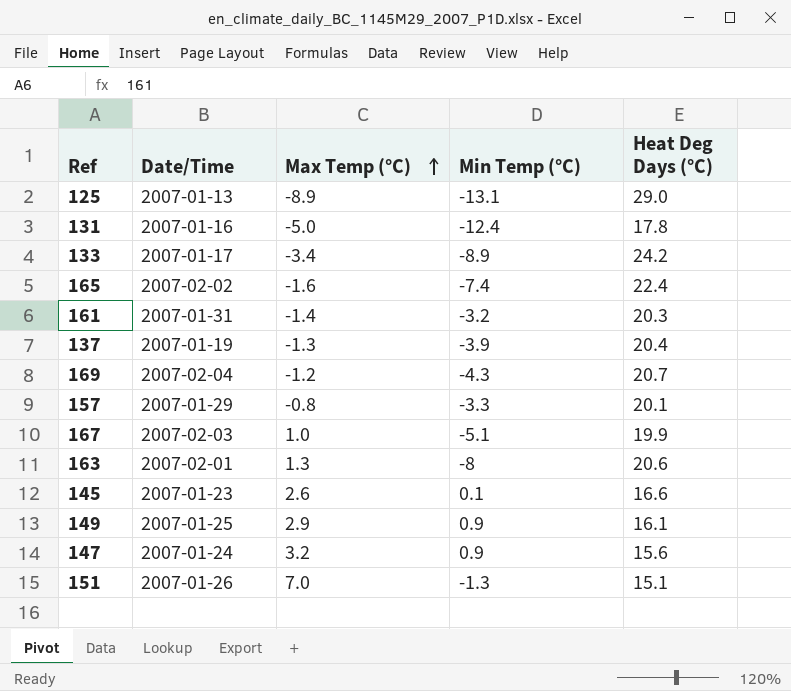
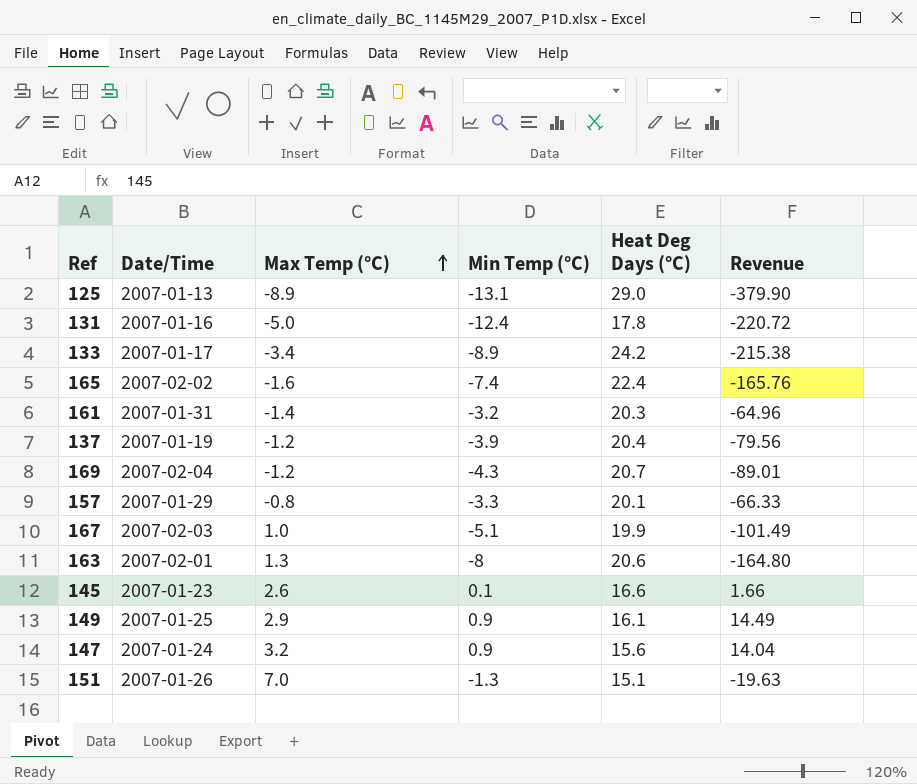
column Revenue | formula: none -> [Min Temp (°C)] * [Heat Deg Days (°C)]
137 | Max Temp (°C): -1.3 -> -1.2

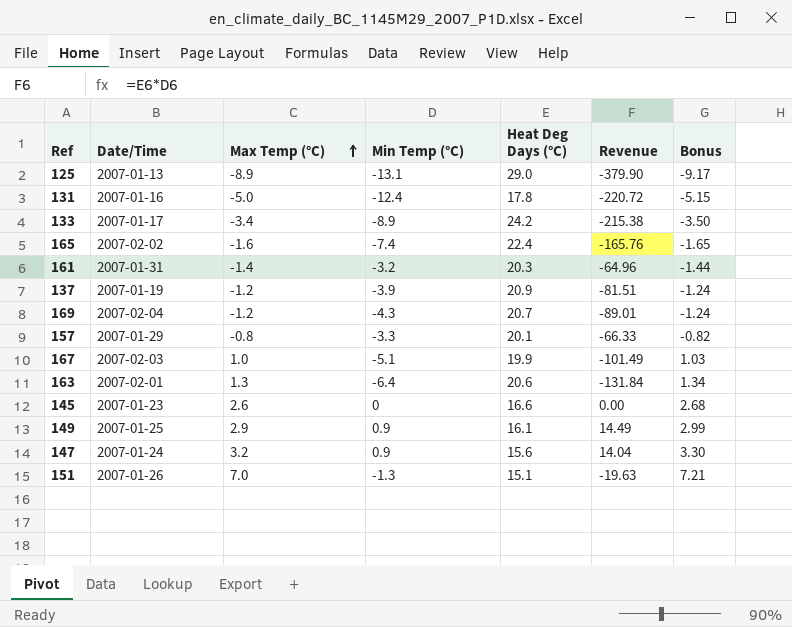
column Bonus | formula: none -> [Max Temp (°C)] * 1.03
137 | Heat Deg Days (°C): 20.4 -> 20.9
137 | Revenue: -79.56 -> -81.51
163 | Min Temp (°C): -8 -> -6.4
163 | Revenue: -164.80 -> -131.84
145 | Min Temp (°C): 0.1 -> 0
145 | Revenue: 1.66 -> 0.00

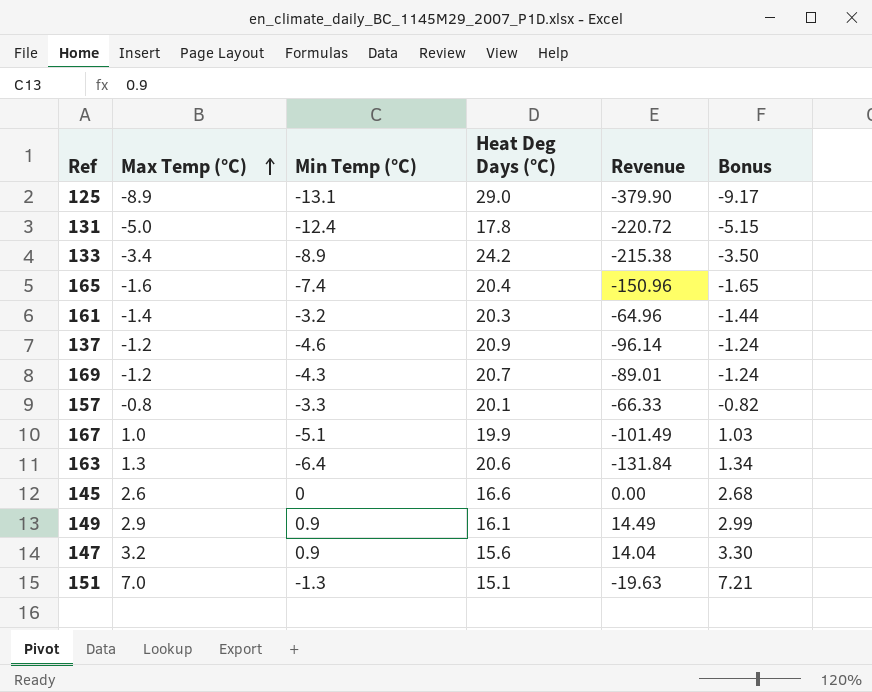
column Date/Time | position: 2 -> none
165 | Heat Deg Days (°C): 22.4 -> 20.4
165 | Revenue: -165.76 -> -150.96
137 | Min Temp (°C): -3.9 -> -4.6
137 | Revenue: -81.51 -> -96.14

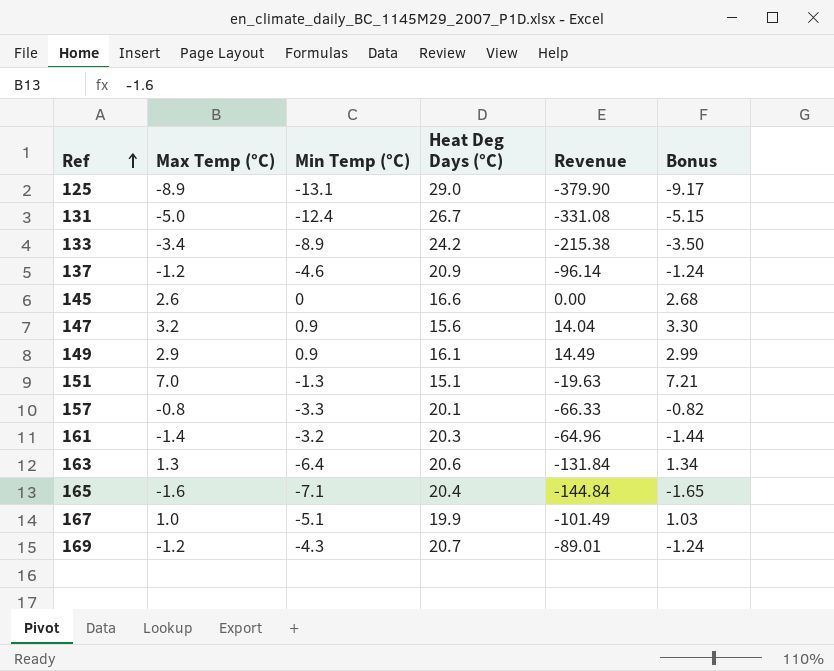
row order: Max Temp (°C) ascending -> Ref ascending
131 | Heat Deg Days (°C): 17.8 -> 26.7
131 | Revenue: -220.72 -> -331.08
165 | Min Temp (°C): -7.4 -> -7.1
165 | Revenue: -150.96 -> -144.84

